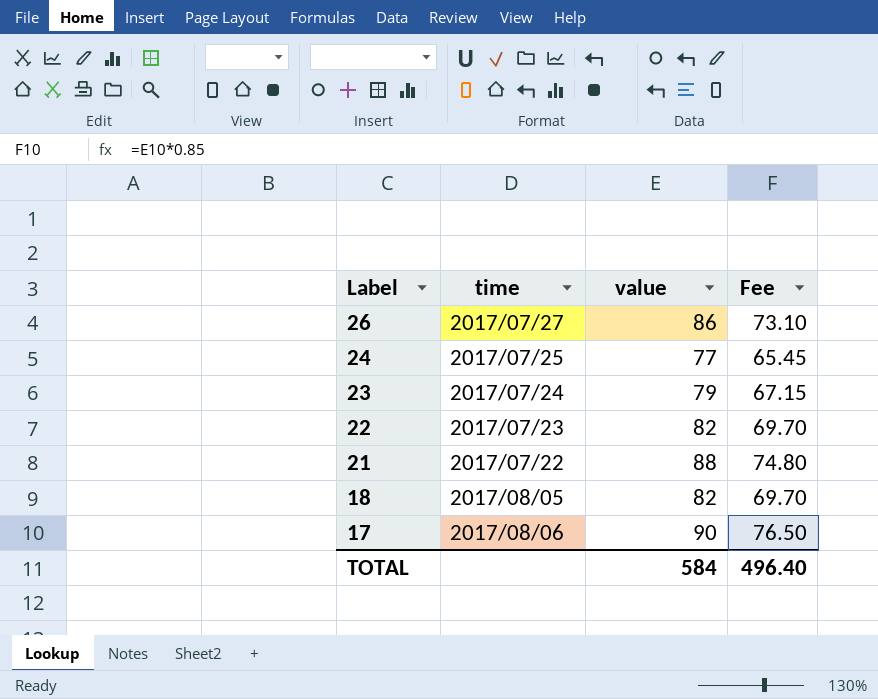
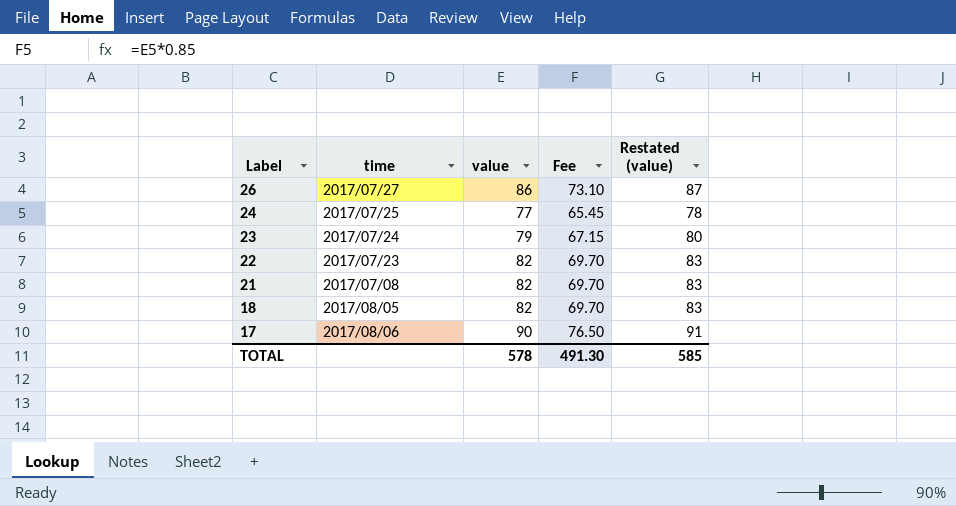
column Restated (value) | formula: none -> [value] + 1
21 | time: 2017/07/22 -> 2017/07/08
21 | value: 88 -> 82
21 | Fee: 74.80 -> 69.70
TOTAL | value: 584 -> 578
TOTAL | Fee: 496.40 -> 491.30

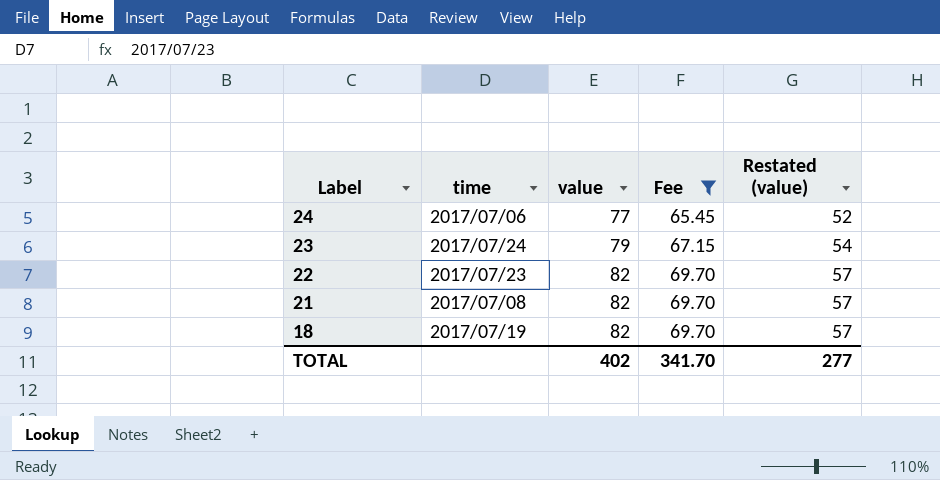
filter: none -> Fee <= 69.70
column Restated (value) | formula: [value] + 1 -> [value] - 25
24 | time: 2017/07/25 -> 2017/07/06
18 | time: 2017/08/05 -> 2017/07/19
TOTAL | value: 578 -> 402
TOTAL | Fee: 491.30 -> 341.70
TOTAL | Restated (value): 585 -> 277

